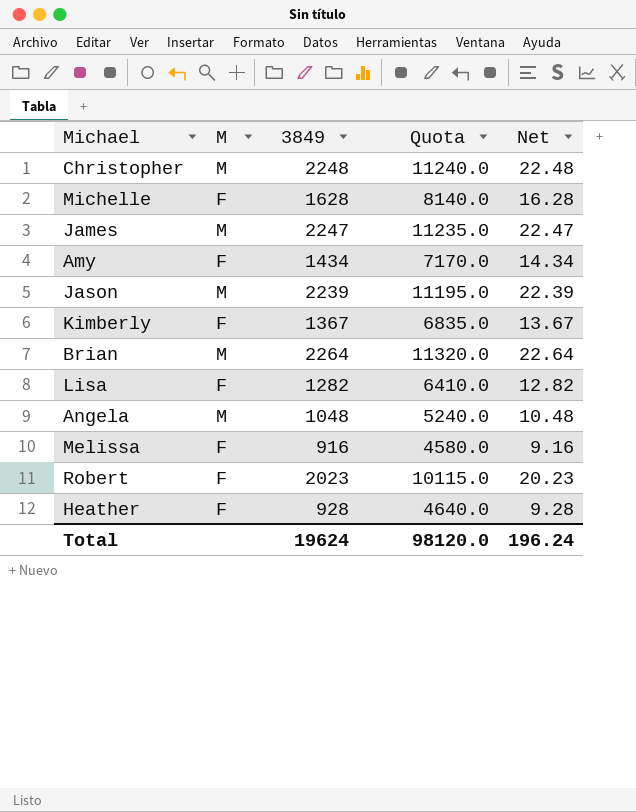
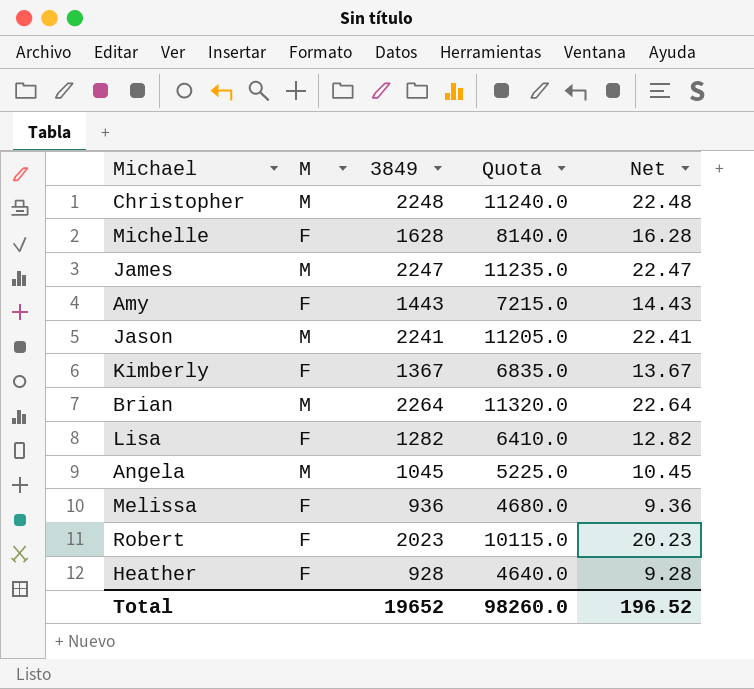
Amy | 3849: 1434 -> 1443
Amy | Quota: 7170.0 -> 7215.0
Amy | Net: 14.34 -> 14.43
Jason | 3849: 2239 -> 2241
Jason | Quota: 11195.0 -> 11205.0
Jason | Net: 22.39 -> 22.41
Angela | 3849: 1048 -> 1045
Angela | Quota: 5240.0 -> 5225.0
Angela | Net: 10.48 -> 10.45
Melissa | 3849: 916 -> 936
Melissa | Quota: 4580.0 -> 4680.0
Melissa | Net: 9.16 -> 9.36
Total | 3849: 19624 -> 19652
Total | Quota: 98120.0 -> 98260.0
Total | Net: 196.24 -> 196.52

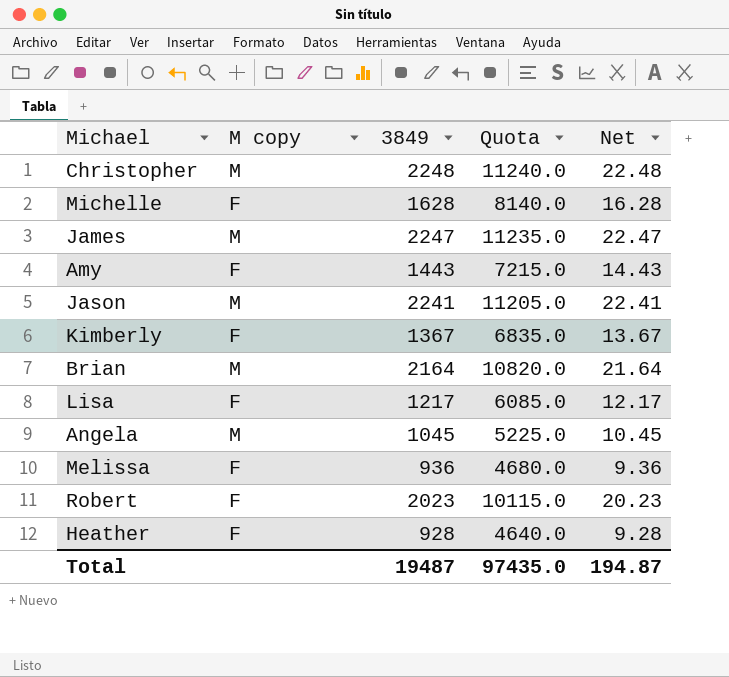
column name: M -> M copy
Brian | 3849: 2264 -> 2164
Brian | Quota: 11320.0 -> 10820.0
Brian | Net: 22.64 -> 21.64
Lisa | 3849: 1282 -> 1217
Lisa | Quota: 6410.0 -> 6085.0
Lisa | Net: 12.82 -> 12.17
Total | 3849: 19652 -> 19487
Total | Quota: 98260.0 -> 97435.0
Total | Net: 196.52 -> 194.87

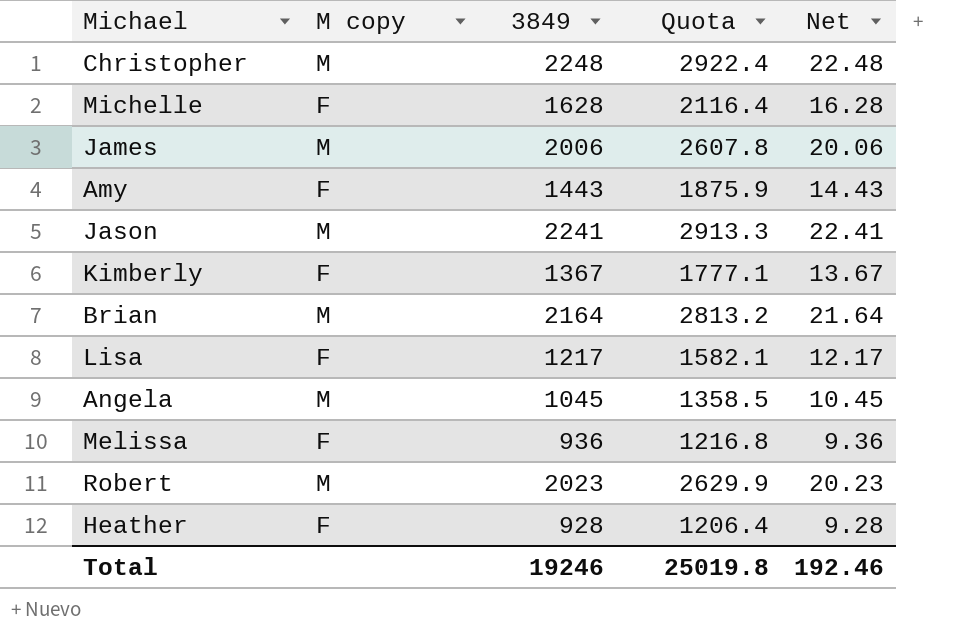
column Quota | formula: [3849] * 5 -> [3849] * 1.3
James | 3849: 2247 -> 2006
James | Net: 22.47 -> 20.06
Robert | M copy: F -> M
Total | 3849: 19487 -> 19246
Total | Quota: 97435.0 -> 25019.8
Total | Net: 194.87 -> 192.46

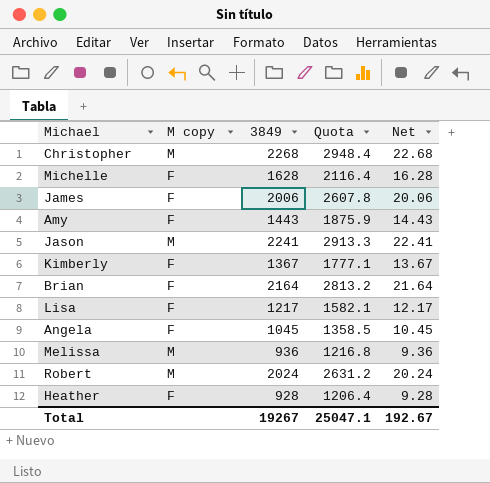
Christopher | 3849: 2248 -> 2268
Christopher | Quota: 2922.4 -> 2948.4
Christopher | Net: 22.48 -> 22.68
James | M copy: M -> F
Brian | M copy: M -> F
Angela | M copy: M -> F
Melissa | M copy: F -> M
Robert | 3849: 2023 -> 2024
Robert | Quota: 2629.9 -> 2631.2
Robert | Net: 20.23 -> 20.24
Total | 3849: 19246 -> 19267
Total | Quota: 25019.8 -> 25047.1
Total | Net: 192.46 -> 192.67

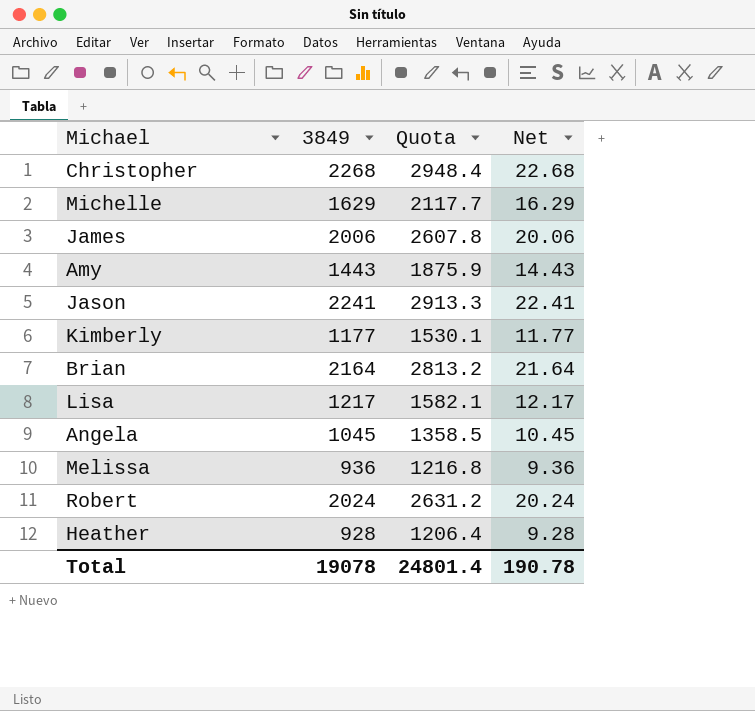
column M copy | position: 2 -> none
Michelle | 3849: 1628 -> 1629
Michelle | Quota: 2116.4 -> 2117.7
Michelle | Net: 16.28 -> 16.29
Kimberly | 3849: 1367 -> 1177
Kimberly | Quota: 1777.1 -> 1530.1
Kimberly | Net: 13.67 -> 11.77
Total | 3849: 19267 -> 19078
Total | Quota: 25047.1 -> 24801.4
Total | Net: 192.67 -> 190.78

